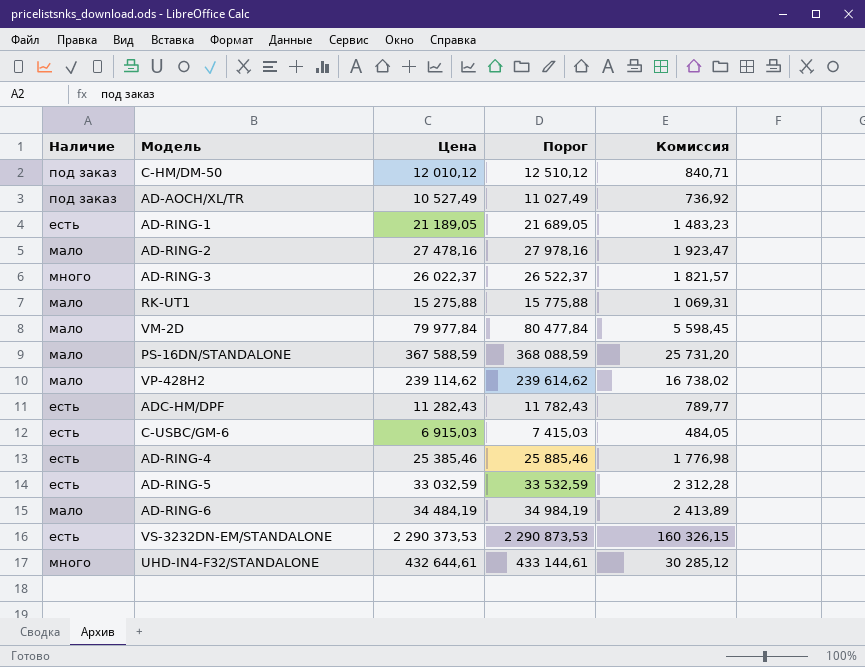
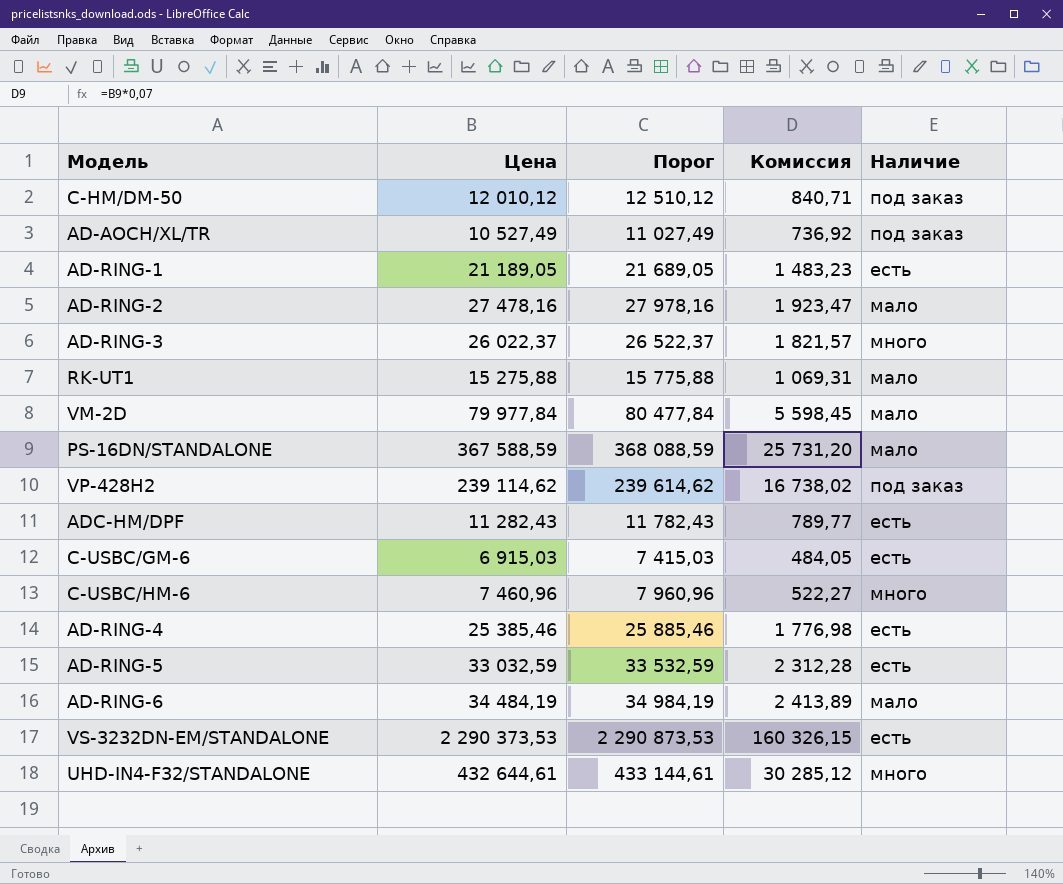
column Наличие | position: 1 -> 5
VP-428H2 | Наличие: мало -> под заказ
row C-USBC/HM-6: none -> 7 460,96 | 7 960,96 | 522,27 | много

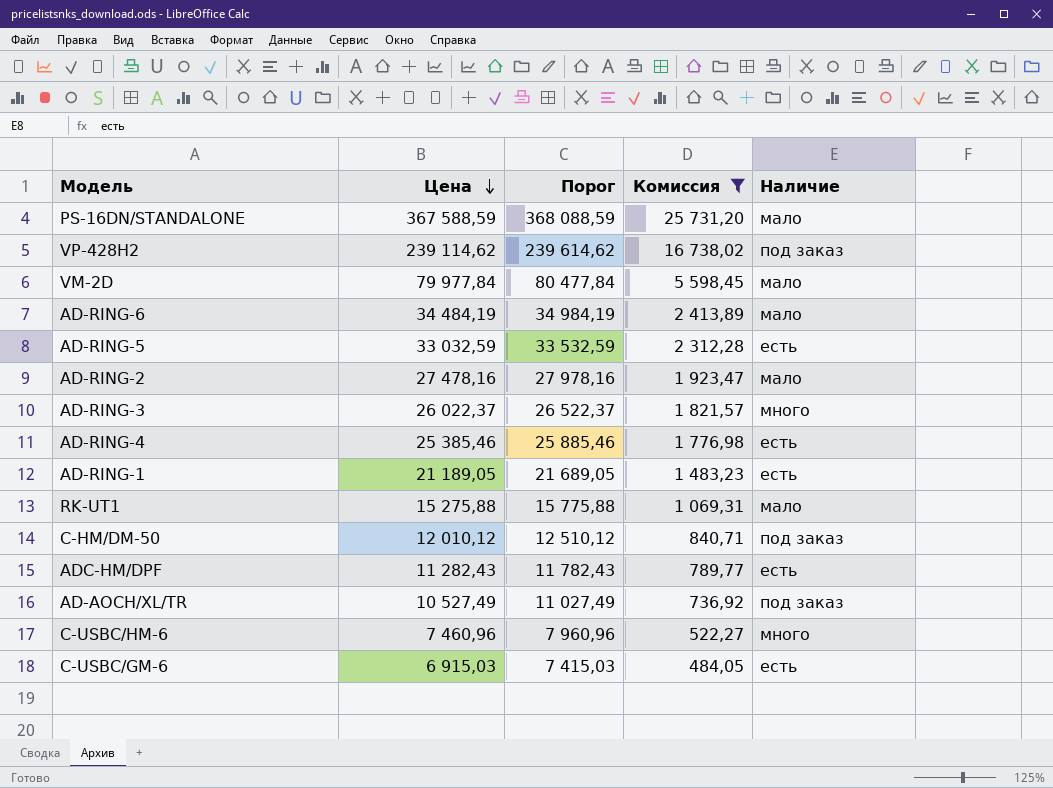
filter: none -> Комиссия <= 25 731,20
row order: none -> Цена descending

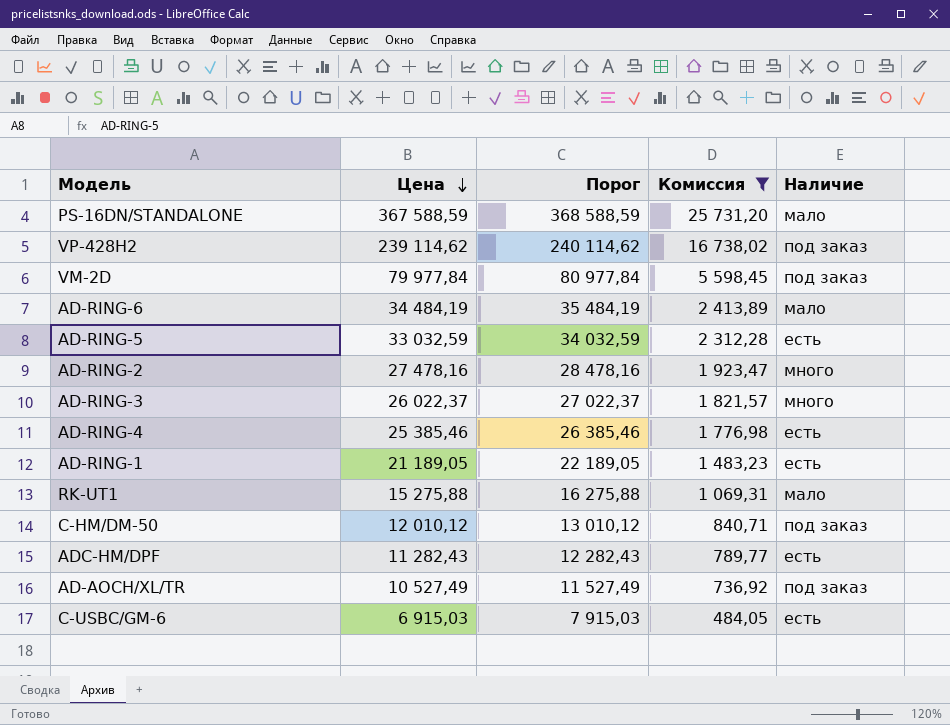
column Порог | formula: [Цена] + 500 -> [Цена] + 1000
row C-USBC/HM-6: 7 460,96 | 7 960,96 | 522,27 | много -> none
VM-2D | Наличие: мало -> под заказ
AD-RING-2 | Наличие: мало -> много

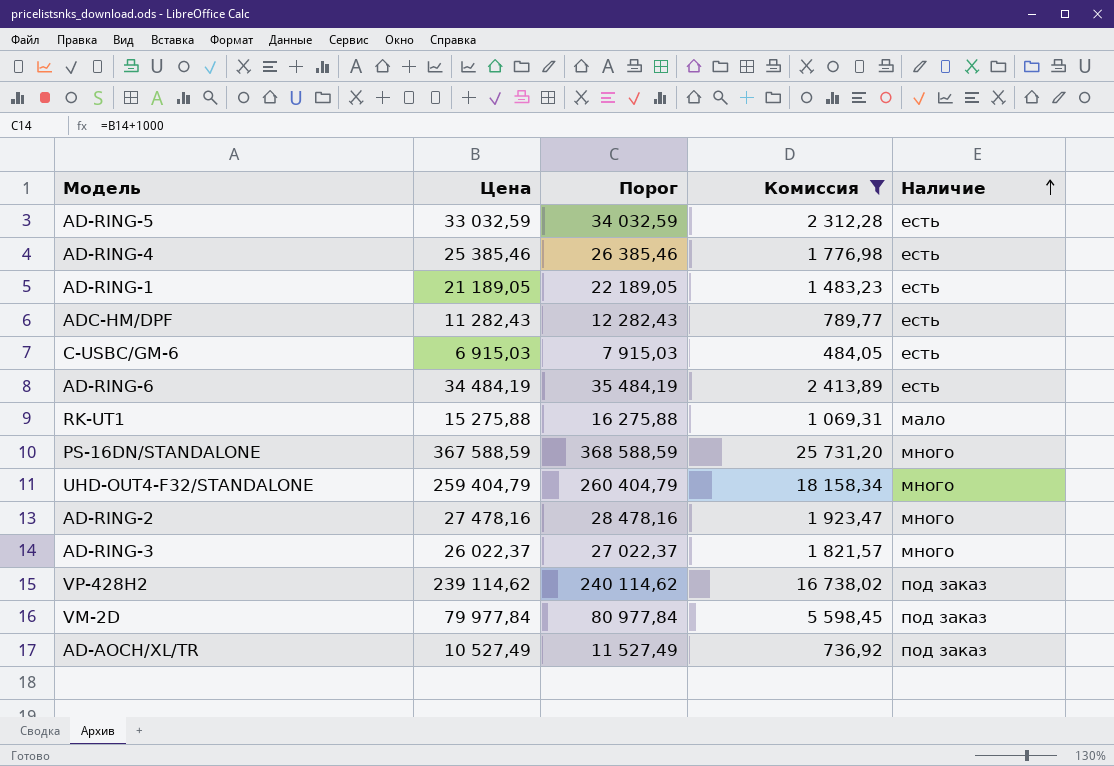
row order: Цена descending -> Наличие ascending
row C-HM/DM-50: 12 010,12 | 13 010,12 | 840,71 | под заказ -> none
AD-RING-6 | Наличие: мало -> есть
PS-16DN/STANDALONE | Наличие: мало -> много
row UHD-OUT4-F32/STANDALONE: none -> 259 404,79 | 260 404,79 | 18 158,34 | много

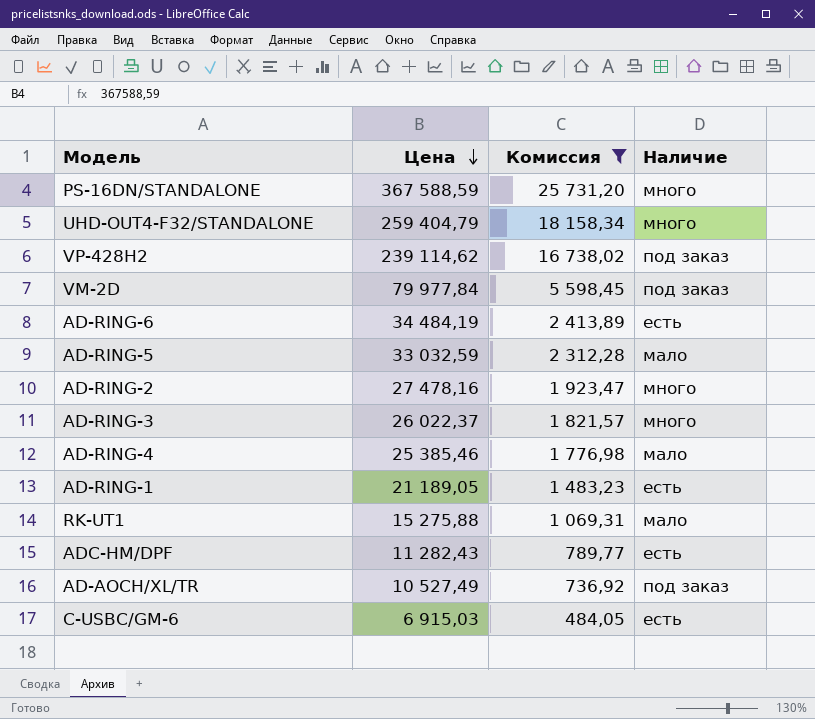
row order: Наличие ascending -> Цена descending
column Порог | formula: [Цена] + 1000 -> none
AD-RING-5 | Наличие: есть -> мало
AD-RING-4 | Наличие: есть -> мало

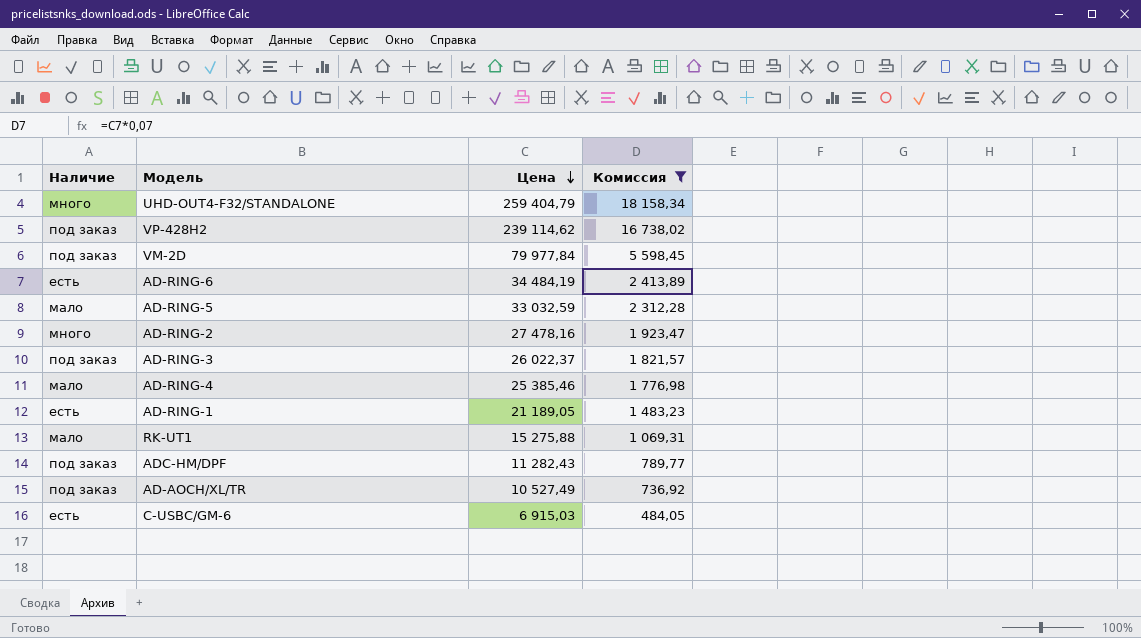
column Наличие | position: 4 -> 1
row PS-16DN/STANDALONE: 367 588,59 | 25 731,20 | много -> none
AD-RING-3 | Наличие: много -> под заказ
ADC-HM/DPF | Наличие: есть -> под заказ

